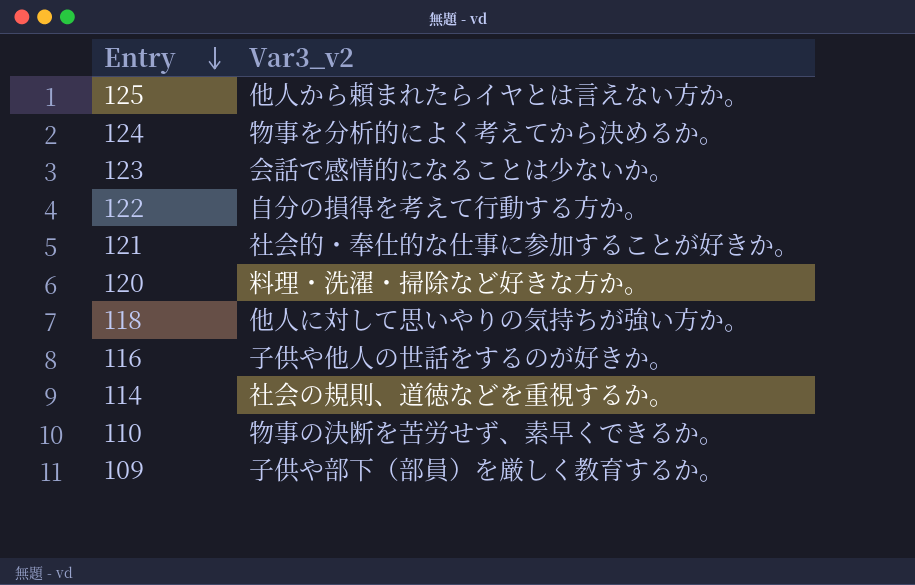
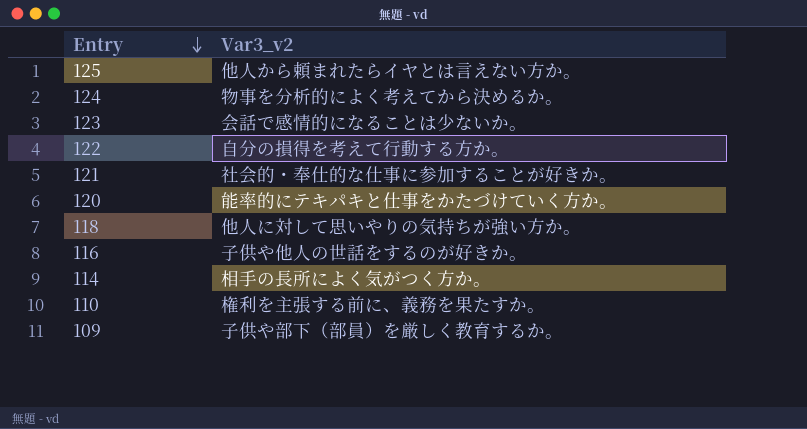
120 | Var3_v2: 料理・洗濯・掃除など好きな方か。 -> 能率的にテキパキと仕事をかたづけていく方か。
114 | Var3_v2: 社会の規則、道徳などを重視するか。 -> 相手の長所によく気がつく方か。
110 | Var3_v2: 物事の決断を苦労せず、素早くできるか。 -> 権利を主張する前に、義務を果たすか。

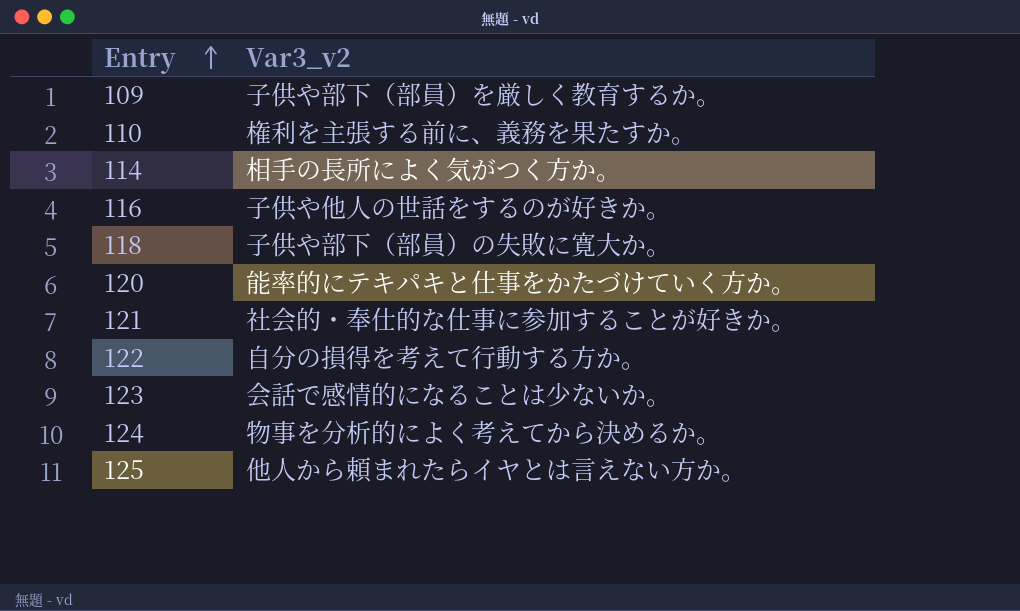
row order: Entry descending -> Entry ascending
118 | Var3_v2: 他人に対して思いやりの気持ちが強い方か。 -> 子供や部下（部員）の失敗に寛大か。

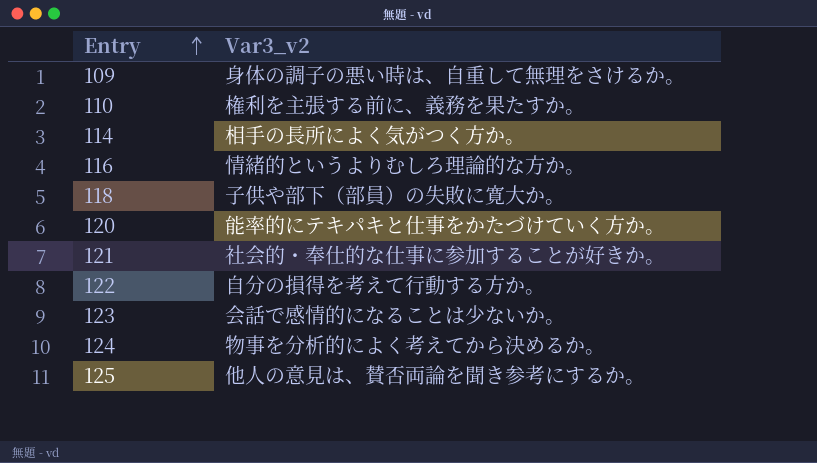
109 | Var3_v2: 子供や部下（部員）を厳しく教育するか。 -> 身体の調子の悪い時は、自重して無理をさけるか。
116 | Var3_v2: 子供や他人の世話をするのが好きか。 -> 情緒的というよりむしろ理論的な方か。
125 | Var3_v2: 他人から頼まれたらイヤとは言えない方か。 -> 他人の意見は、賛否両論を聞き参考にするか。

